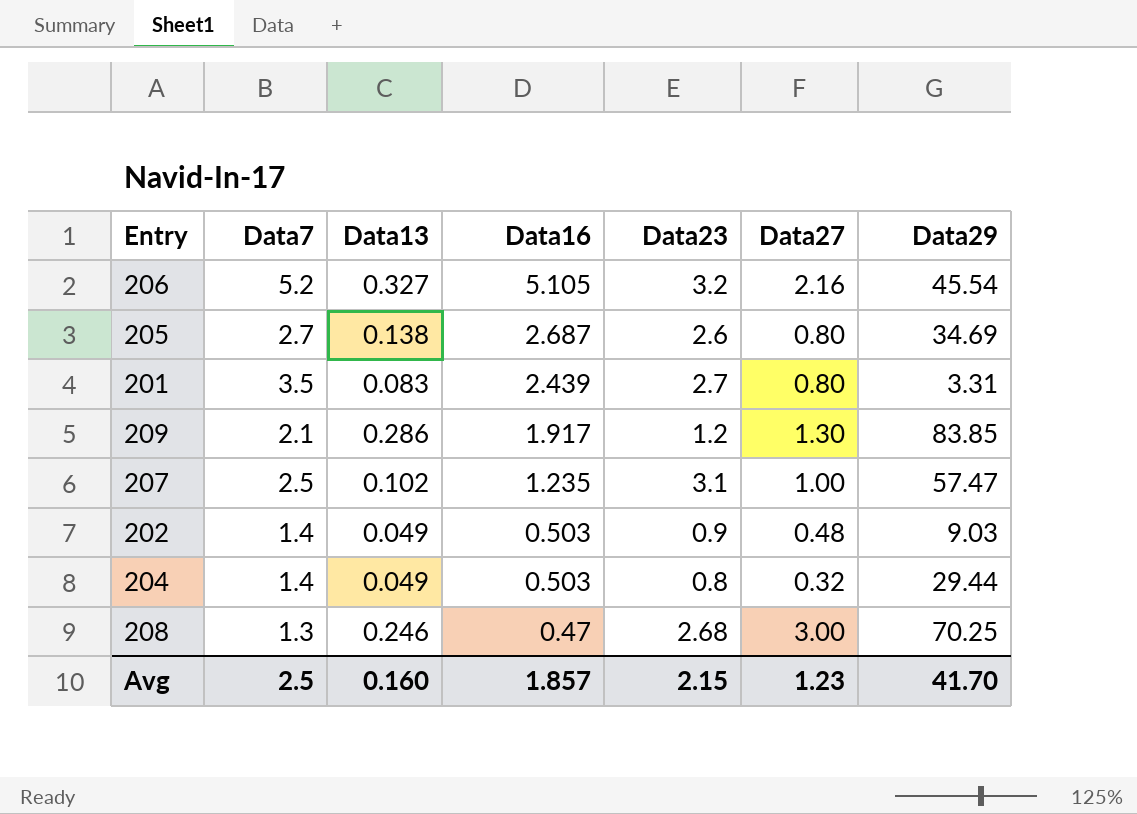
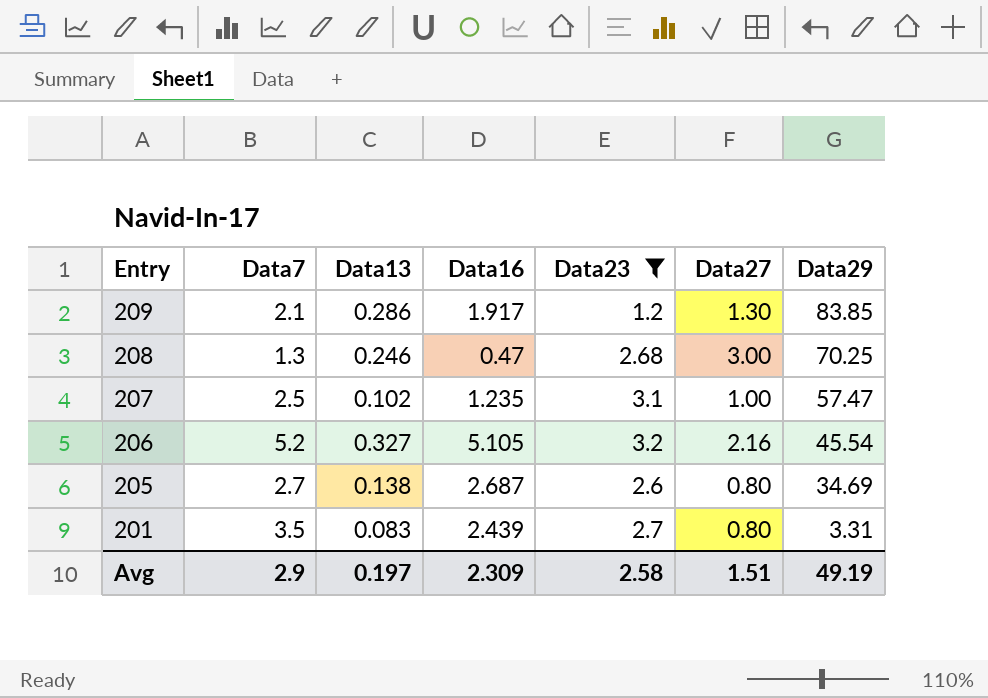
filter: none -> Data23 >= 1.2
row order: Data16 descending -> Entry descending
Avg | Data7: 2.5 -> 2.9
Avg | Data13: 0.160 -> 0.197
Avg | Data16: 1.857 -> 2.309
Avg | Data23: 2.15 -> 2.58
Avg | Data27: 1.23 -> 1.51
Avg | Data29: 41.70 -> 49.19

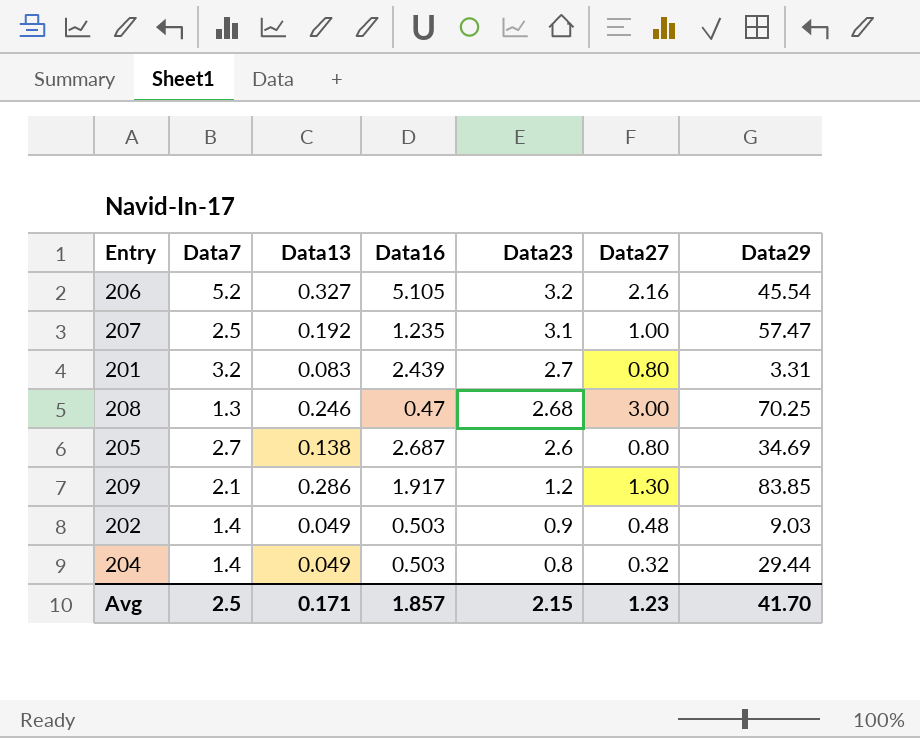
filter: Data23 >= 1.2 -> none
row order: Entry descending -> Data23 descending
207 | Data13: 0.102 -> 0.192
201 | Data7: 3.5 -> 3.2
Avg | Data7: 2.9 -> 2.5
Avg | Data13: 0.197 -> 0.171
Avg | Data16: 2.309 -> 1.857
Avg | Data23: 2.58 -> 2.15
Avg | Data27: 1.51 -> 1.23
Avg | Data29: 49.19 -> 41.70

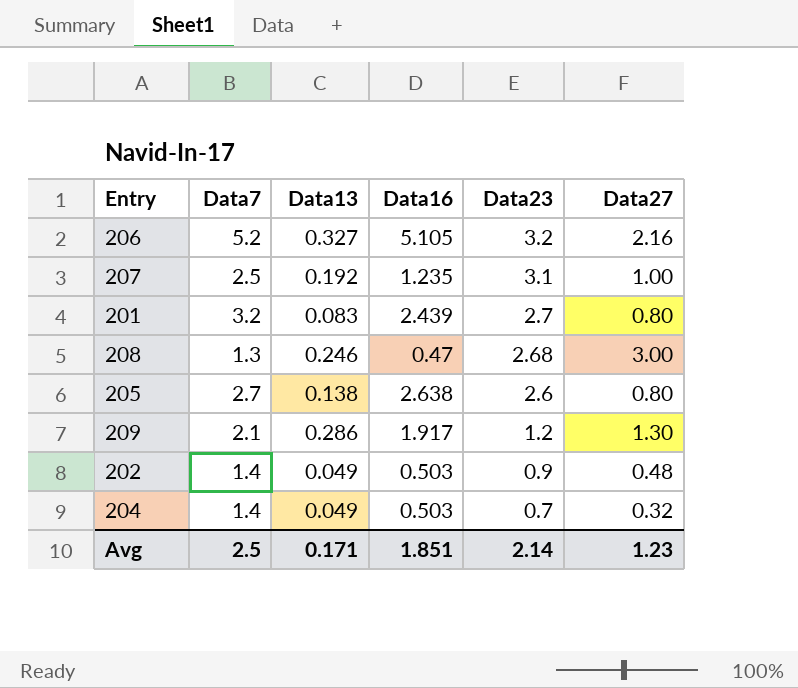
column Data29 | position: 7 -> none
205 | Data16: 2.687 -> 2.638
204 | Data23: 0.8 -> 0.7
Avg | Data16: 1.857 -> 1.851
Avg | Data23: 2.15 -> 2.14

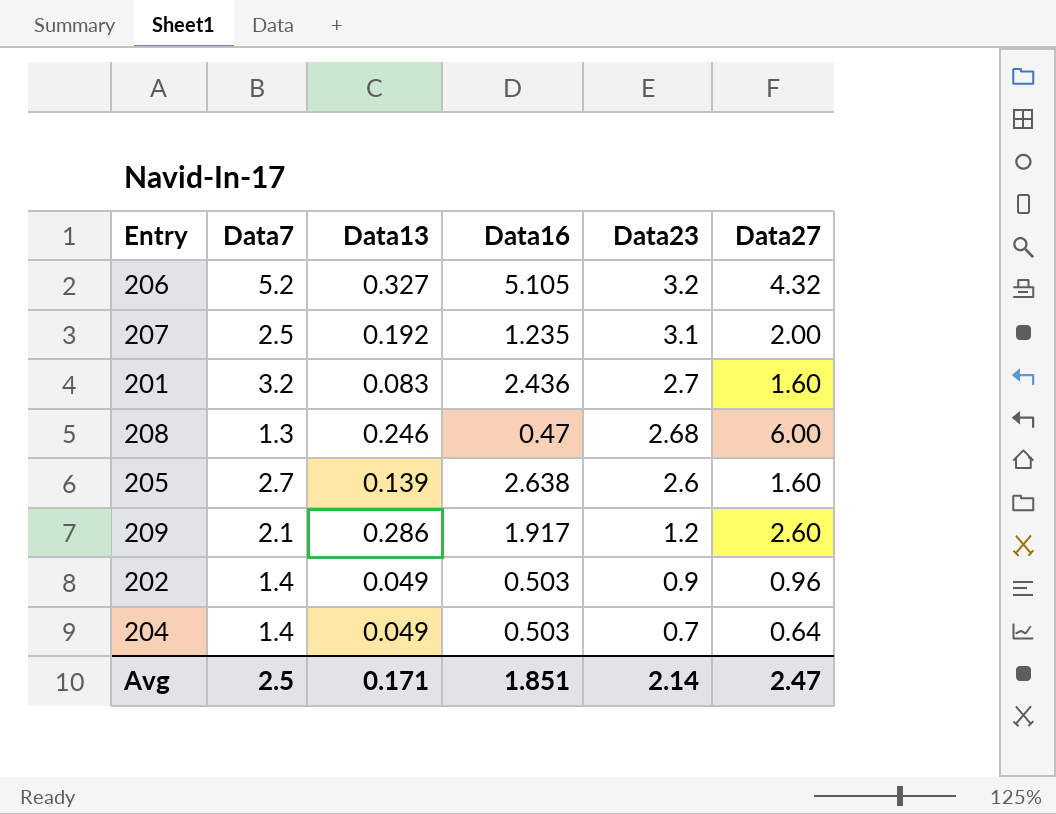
206 | Data27: 2.16 -> 4.32
207 | Data27: 1.00 -> 2.00
201 | Data16: 2.439 -> 2.436
201 | Data27: 0.80 -> 1.60
208 | Data27: 3.00 -> 6.00
205 | Data13: 0.138 -> 0.139
205 | Data27: 0.80 -> 1.60
209 | Data27: 1.30 -> 2.60
202 | Data27: 0.48 -> 0.96
204 | Data27: 0.32 -> 0.64
Avg | Data27: 1.23 -> 2.47

